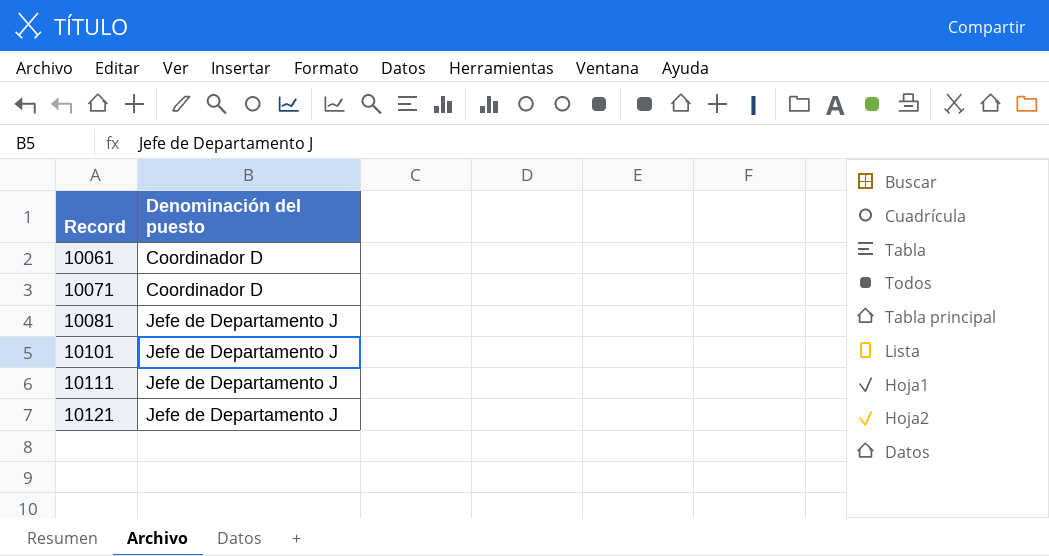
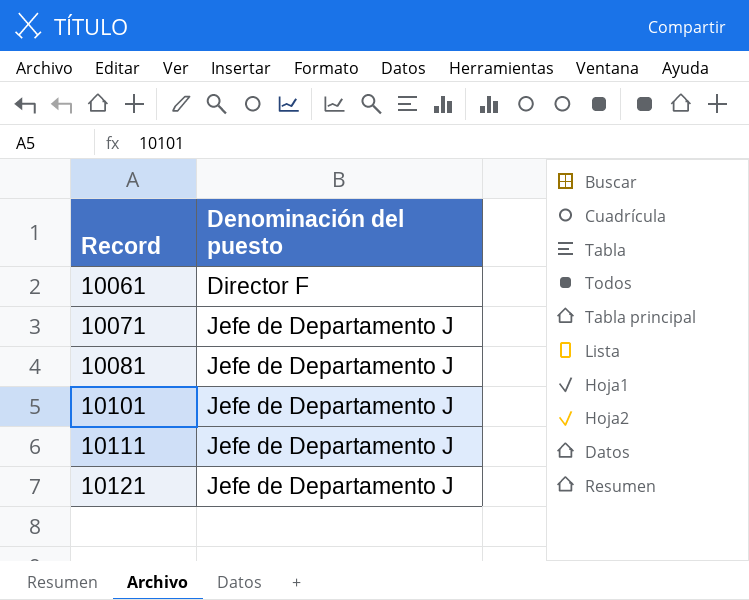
10061 | Denominación del puesto: Coordinador D -> Director F
10071 | Denominación del puesto: Coordinador D -> Jefe de Departamento J

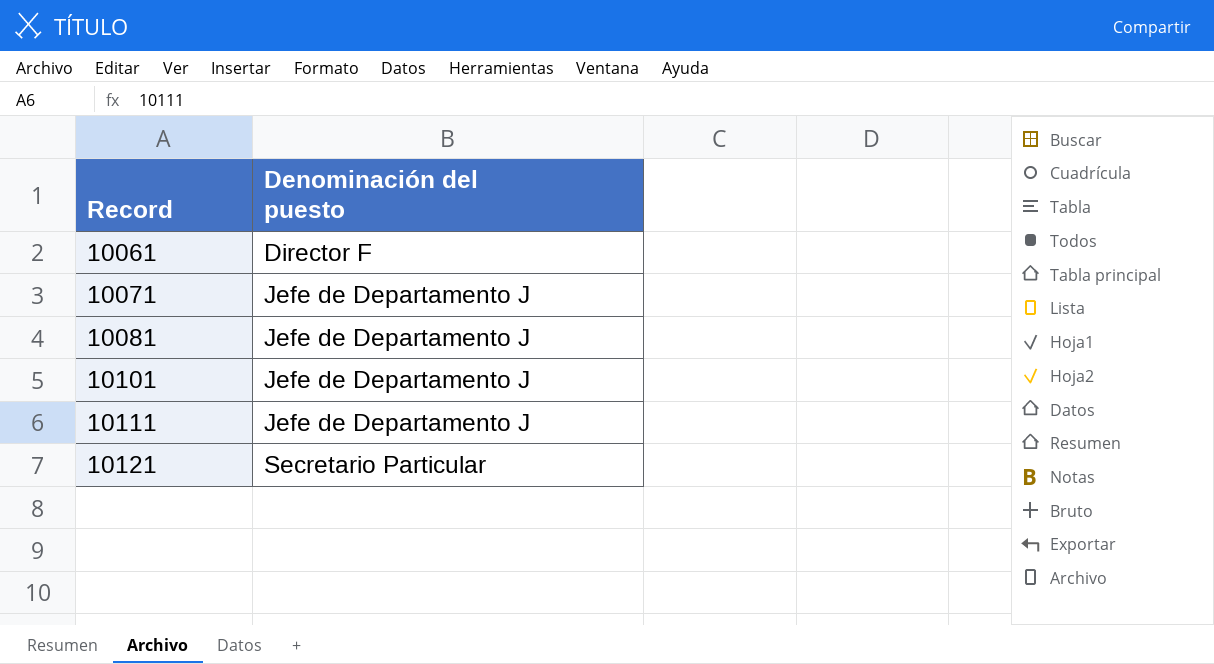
10121 | Denominación del puesto: Jefe de Departamento J -> Secretario Particular

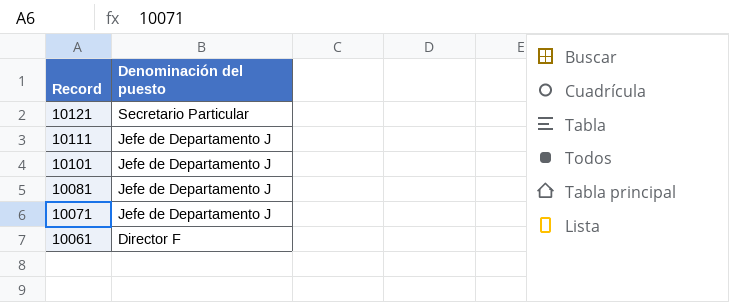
row order: Record ascending -> Record descending

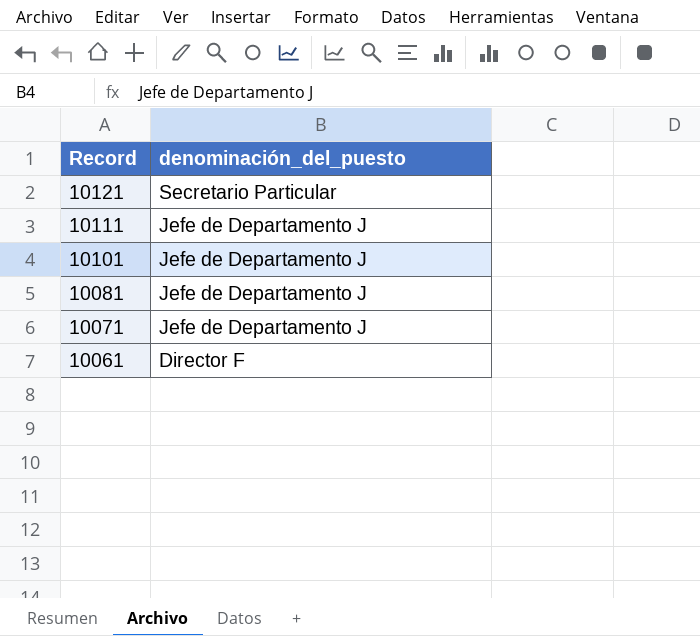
column name: Denominación del puesto -> denominación_del_puesto

